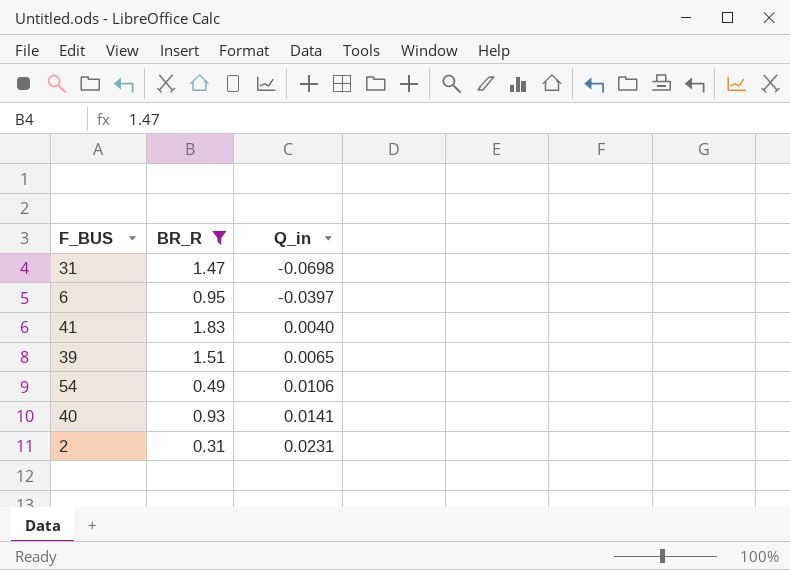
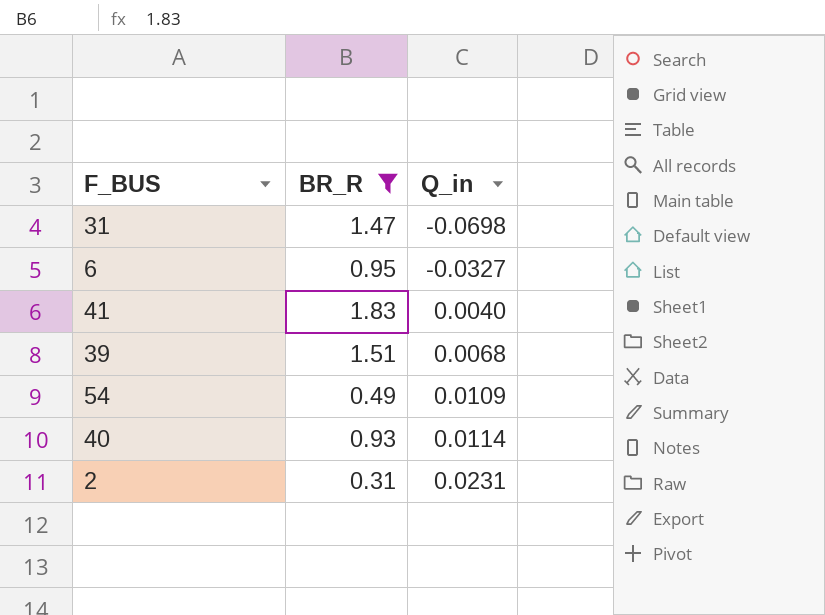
6 | Q_in: -0.0397 -> -0.0327
39 | Q_in: 0.0065 -> 0.0068
54 | Q_in: 0.0106 -> 0.0109
40 | Q_in: 0.0141 -> 0.0114

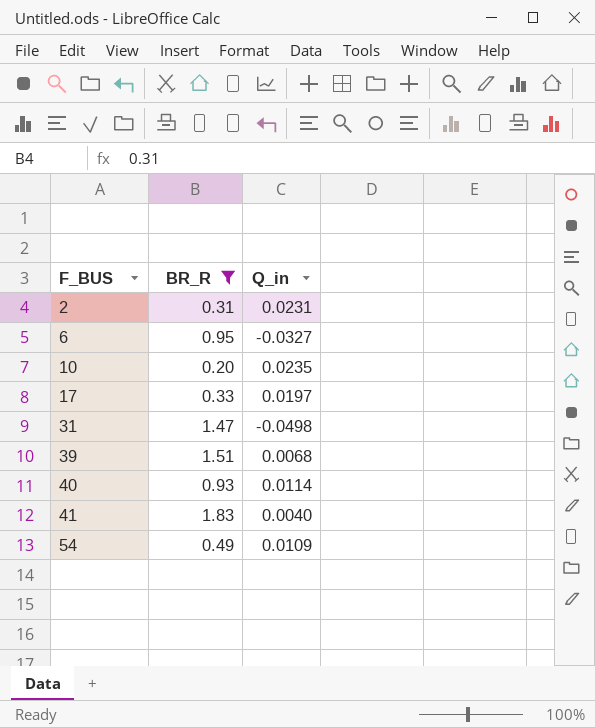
row order: Q_in ascending -> F_BUS ascending
row 10: none -> 0.20 | 0.0235
row 17: none -> 0.33 | 0.0197
31 | Q_in: -0.0698 -> -0.0498

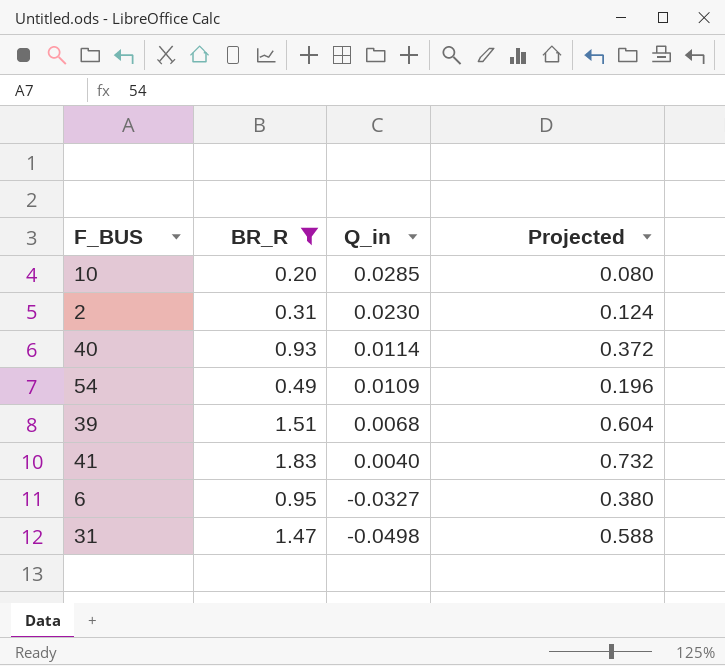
row order: F_BUS ascending -> Q_in descending
column Projected | formula: none -> [BR_R] * 0.4
row 17: 0.33 | 0.0197 -> none
10 | Q_in: 0.0235 -> 0.0285
2 | Q_in: 0.0231 -> 0.0230

